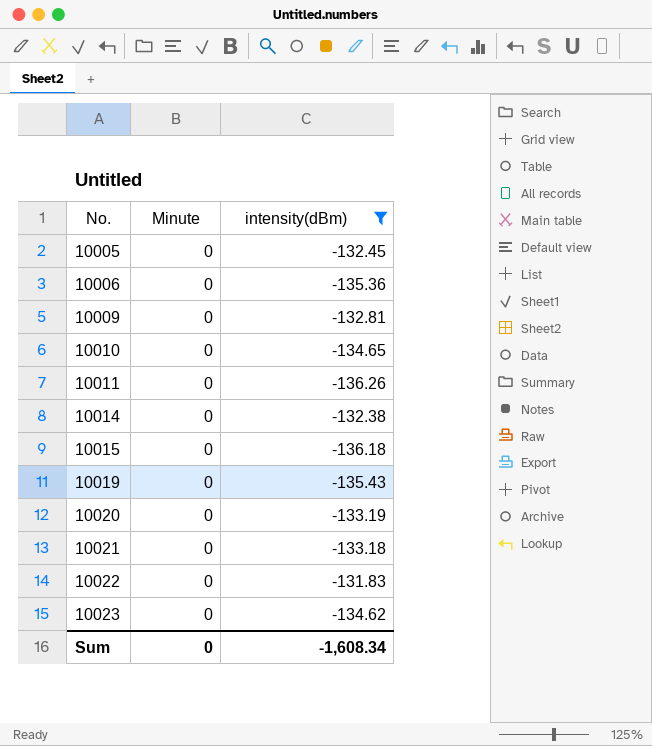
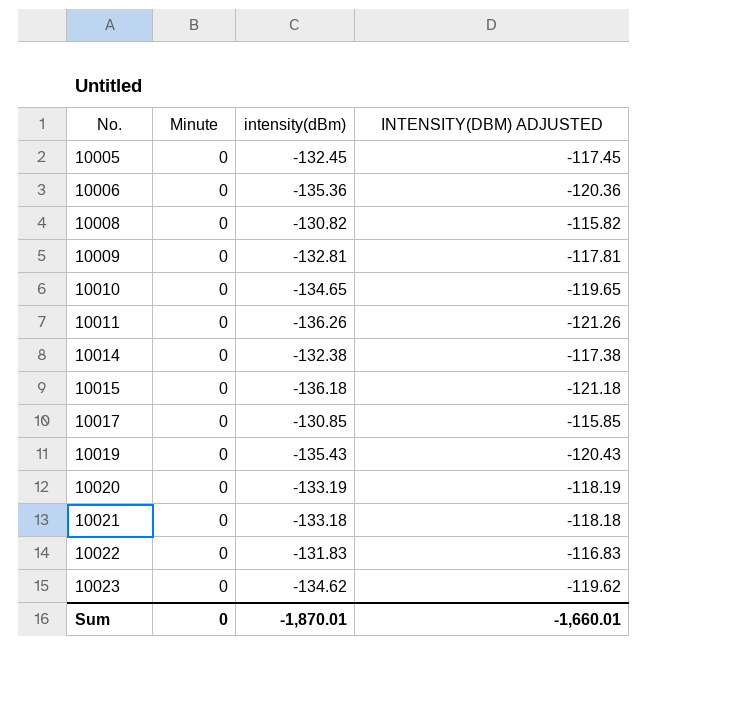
filter: intensity(dBm) <= -131.83 -> none
column INTENSITY(DBM) ADJUSTED | formula: none -> [intensity(dBm)] + 15
Sum | intensity(dBm): -1,608.34 -> -1,870.01

